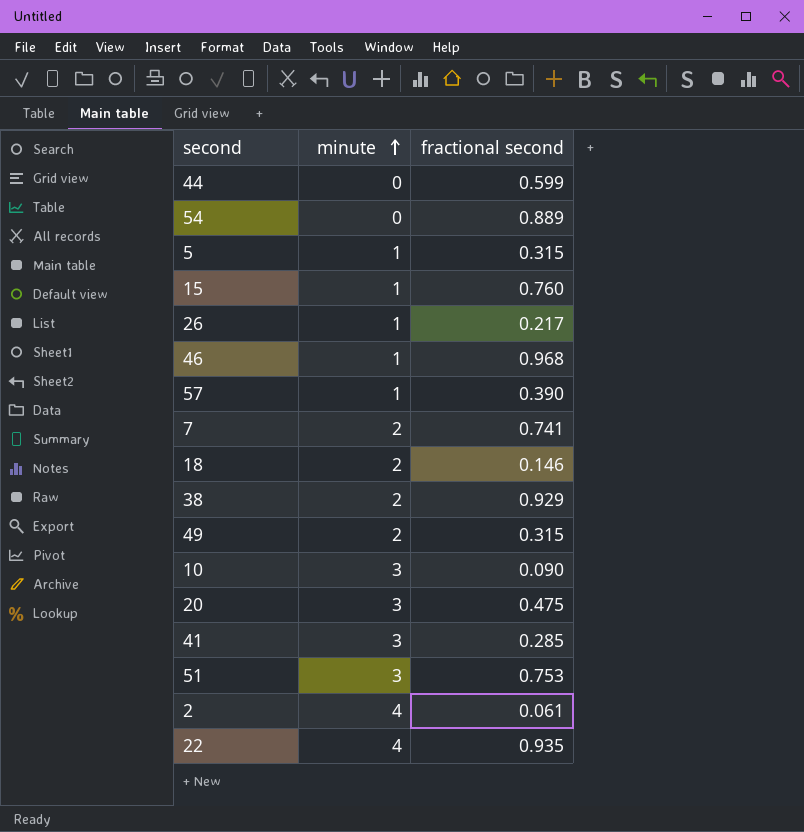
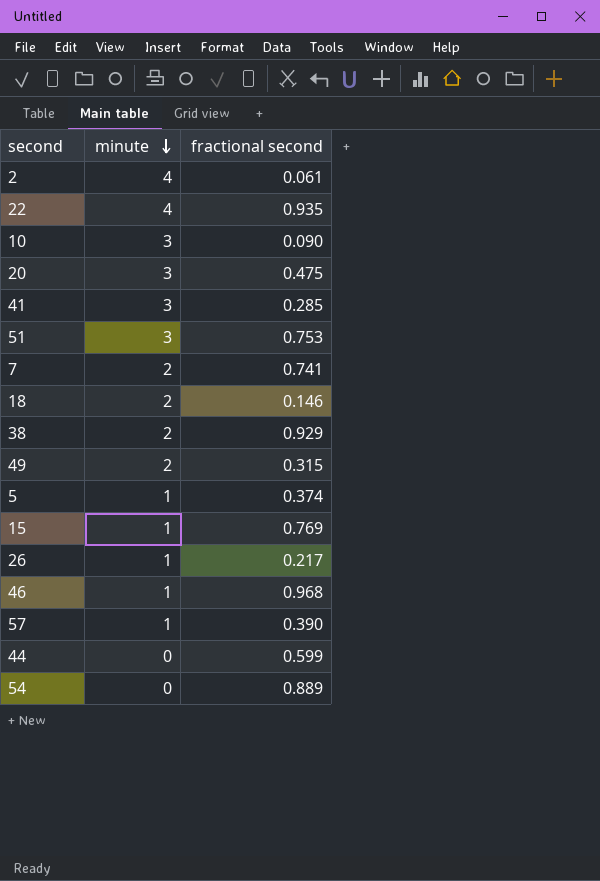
row order: minute ascending -> minute descending
5 | fractional second: 0.315 -> 0.374
15 | fractional second: 0.760 -> 0.769

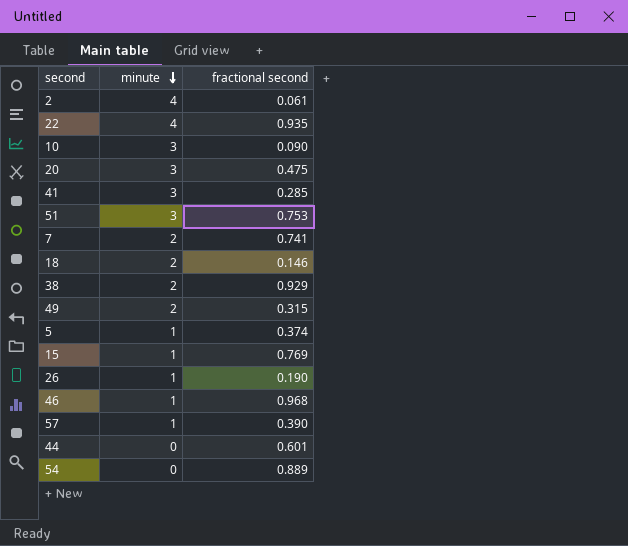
26 | fractional second: 0.217 -> 0.190
44 | fractional second: 0.599 -> 0.601

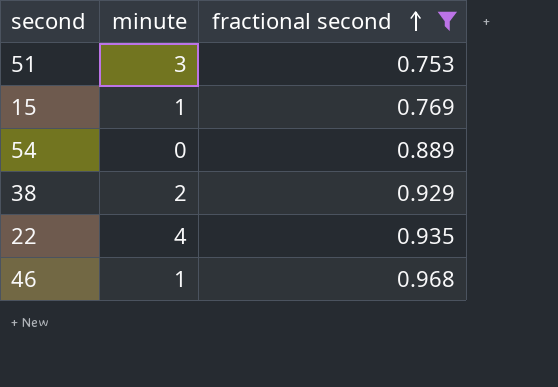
filter: none -> fractional second >= 0.753
row order: minute descending -> fractional second ascending

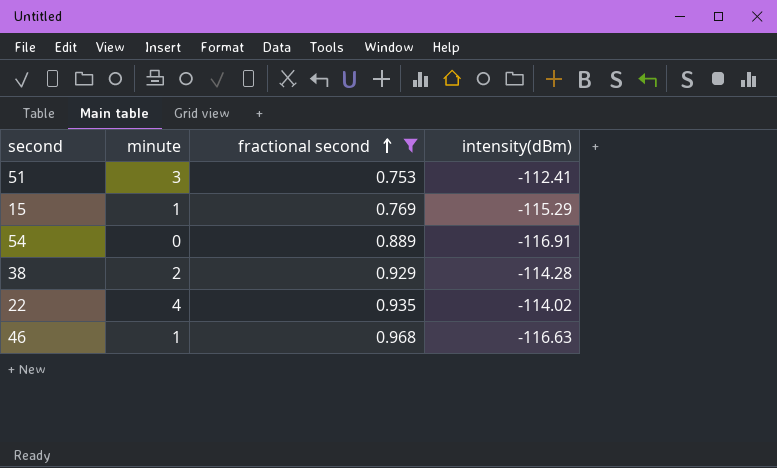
column intensity(dBm) | position: none -> 4

